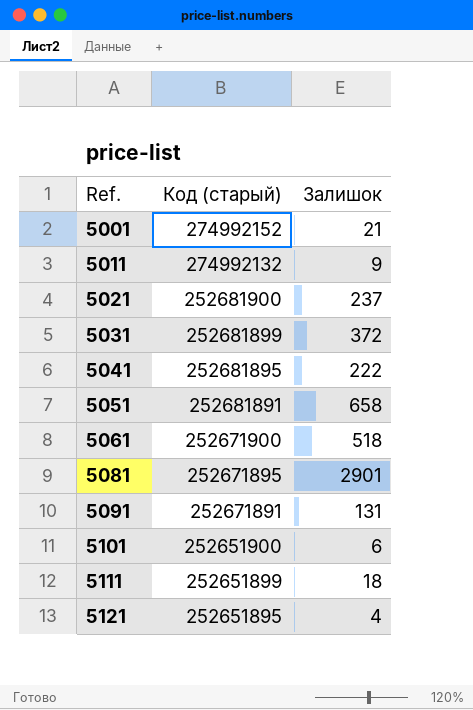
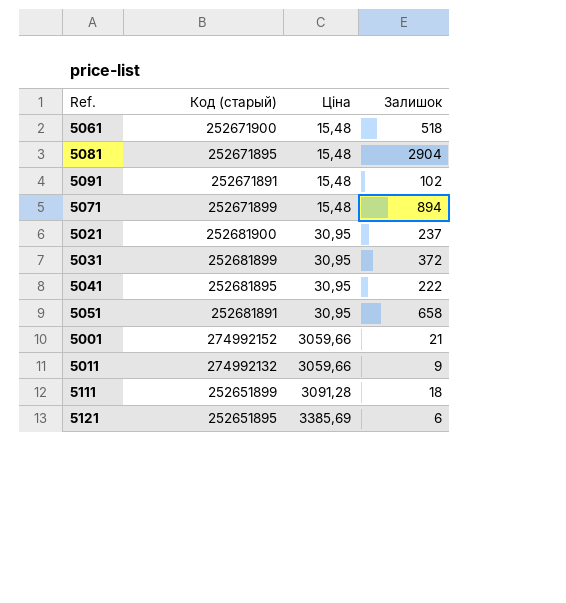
row order: Ref. ascending -> Ціна ascending
column Ціна | position: none -> 3
row 5101: 252651900 | 6 -> none
5081 | Залишок: 2901 -> 2904
5091 | Залишок: 131 -> 102
row 5071: none -> 252671899 | 15,48 | 894
5121 | Залишок: 4 -> 6

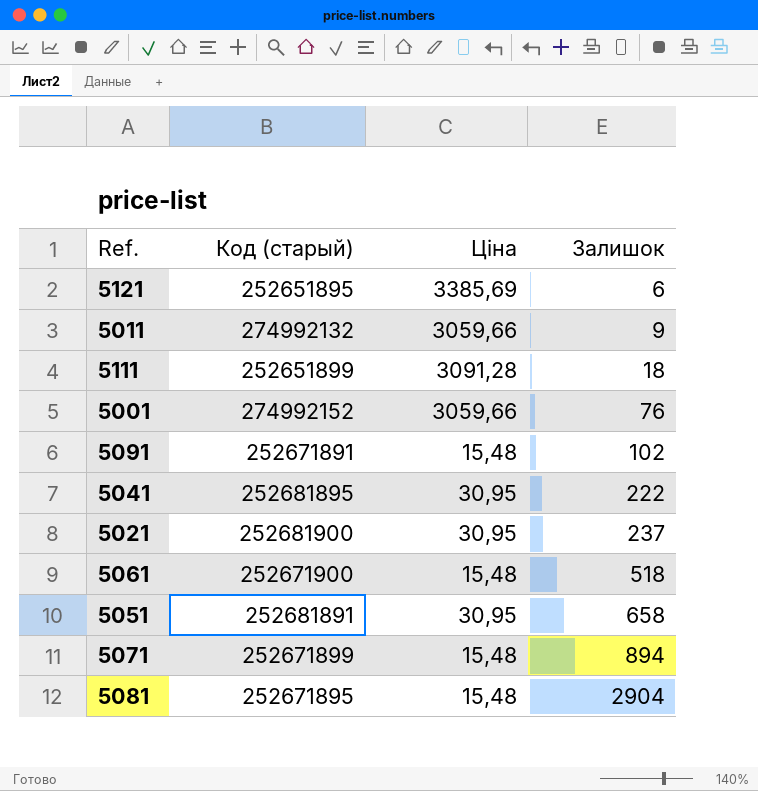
row order: Ціна ascending -> Залишок ascending
row 5031: 252681899 | 30,95 | 372 -> none
5001 | Залишок: 21 -> 76

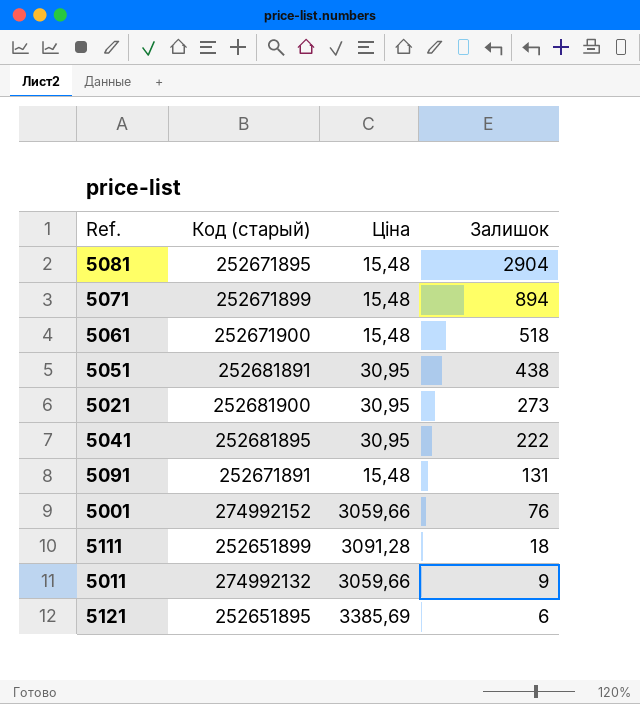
row order: Залишок ascending -> Залишок descending
5051 | Залишок: 658 -> 438
5021 | Залишок: 237 -> 273
5091 | Залишок: 102 -> 131

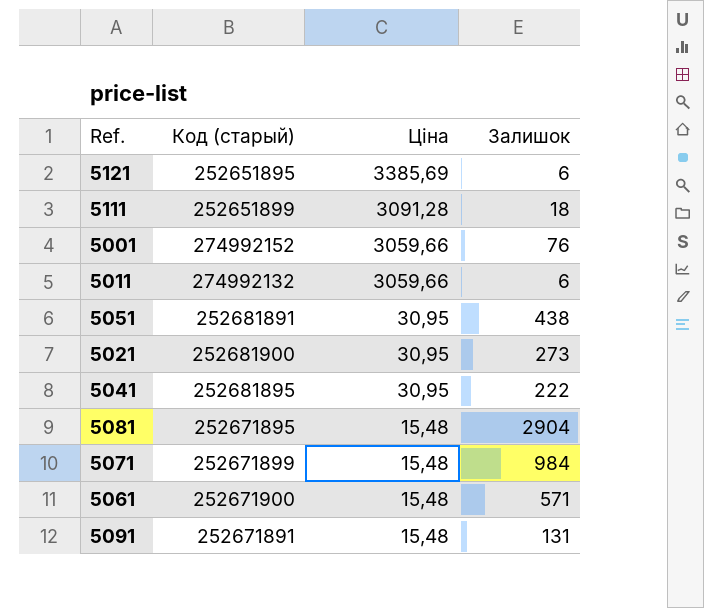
row order: Залишок descending -> Ціна descending
5011 | Залишок: 9 -> 6
5071 | Залишок: 894 -> 984
5061 | Залишок: 518 -> 571

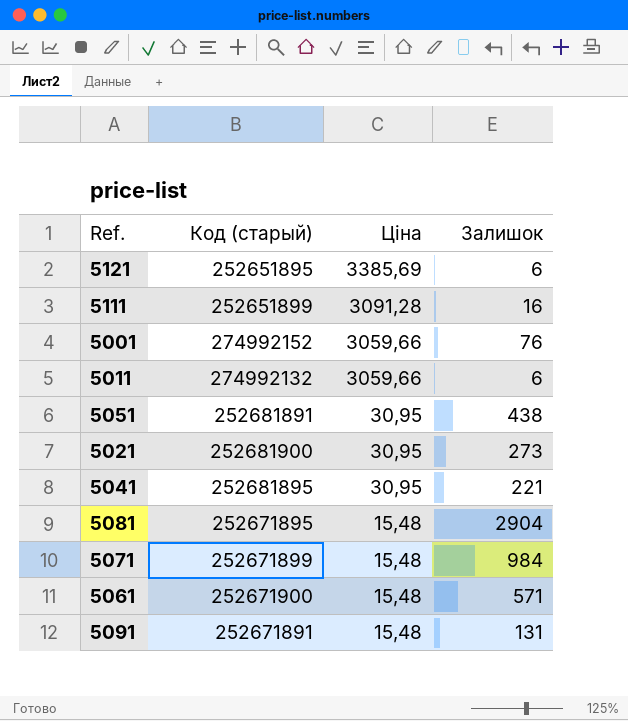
5111 | Залишок: 18 -> 16
5041 | Залишок: 222 -> 221

